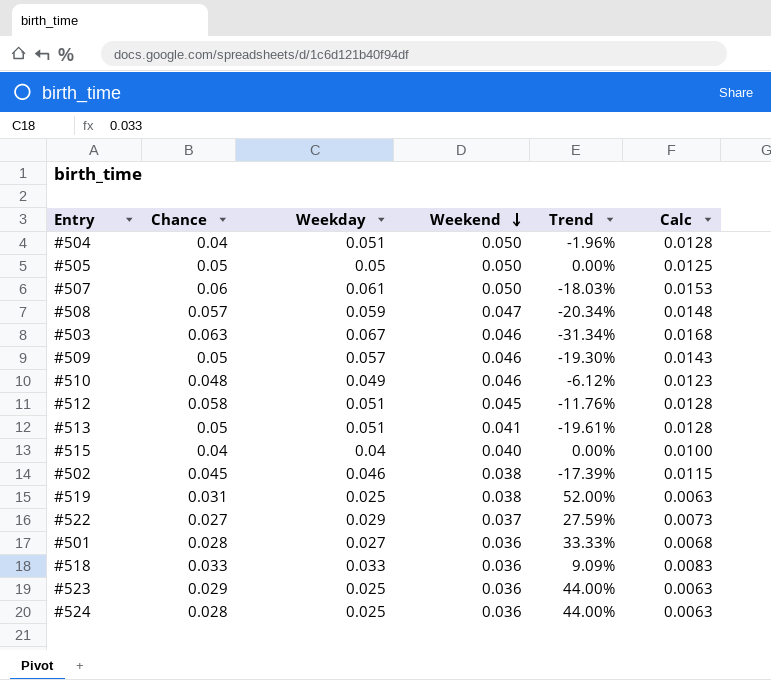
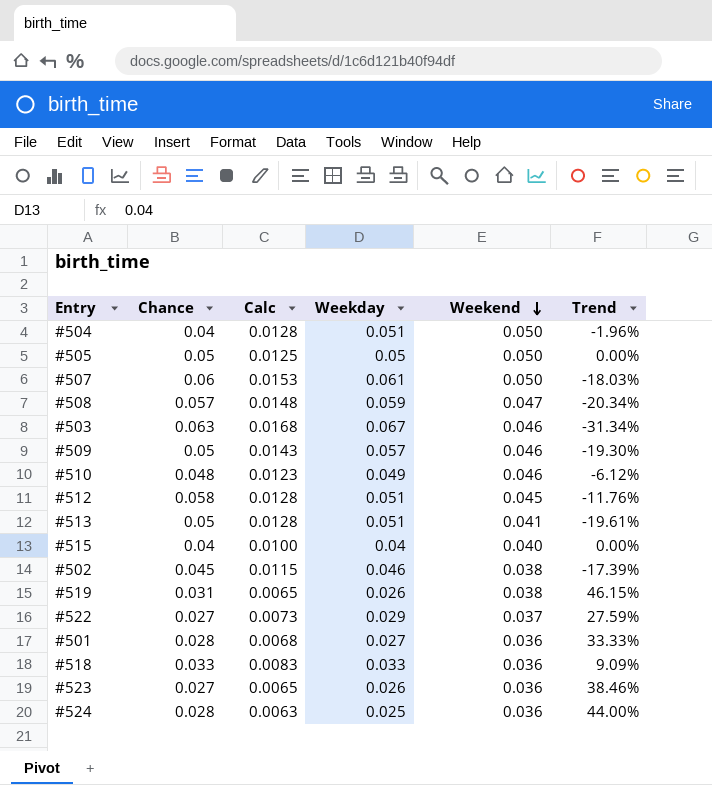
column Calc | position: 6 -> 3
#519 | Calc: 0.0063 -> 0.0065
#519 | Weekday: 0.025 -> 0.026
#519 | Trend: 52.00% -> 46.15%
#523 | Chance: 0.029 -> 0.027
#523 | Calc: 0.0063 -> 0.0065
#523 | Weekday: 0.025 -> 0.026
#523 | Trend: 44.00% -> 38.46%

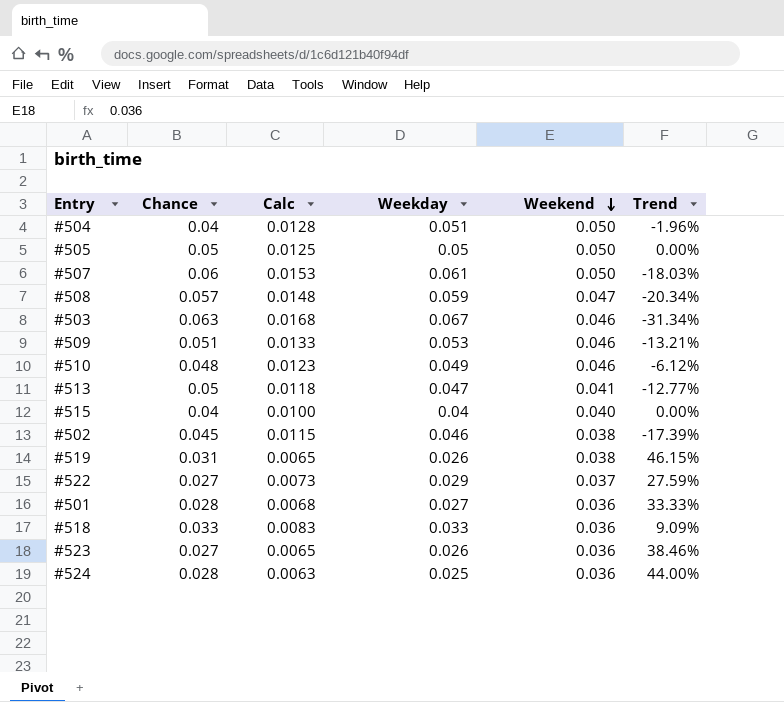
row #512: 0.058 | 0.0128 | 0.051 | 0.045 | -11.76% -> none
#509 | Chance: 0.05 -> 0.051
#509 | Calc: 0.0143 -> 0.0133
#509 | Weekday: 0.057 -> 0.053
#509 | Trend: -19.30% -> -13.21%
#513 | Calc: 0.0128 -> 0.0118
#513 | Weekday: 0.051 -> 0.047
#513 | Trend: -19.61% -> -12.77%

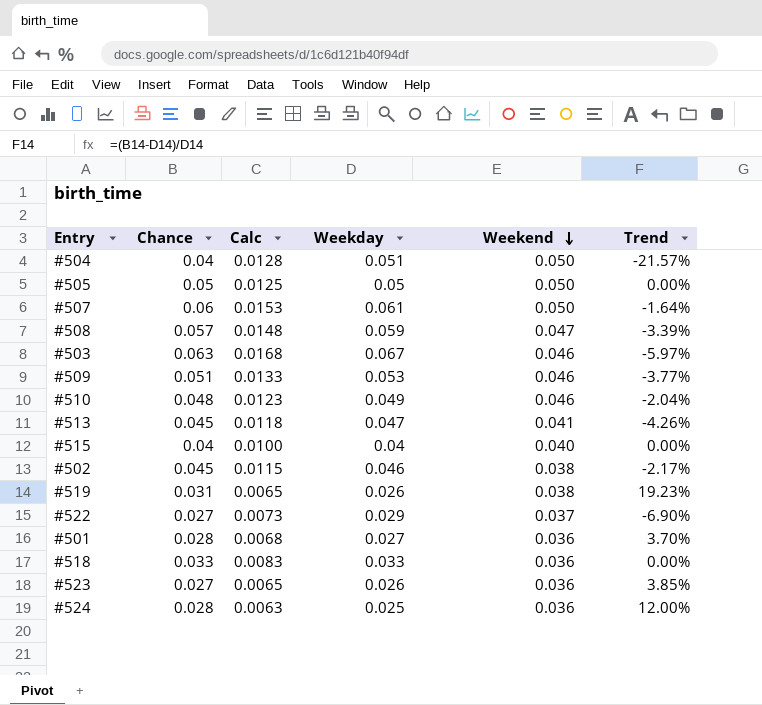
column Trend | formula: ([Weekend] - [Weekday]) / [Weekday] -> ([Chance] - [Weekday]) / [Weekday]
#513 | Chance: 0.05 -> 0.045

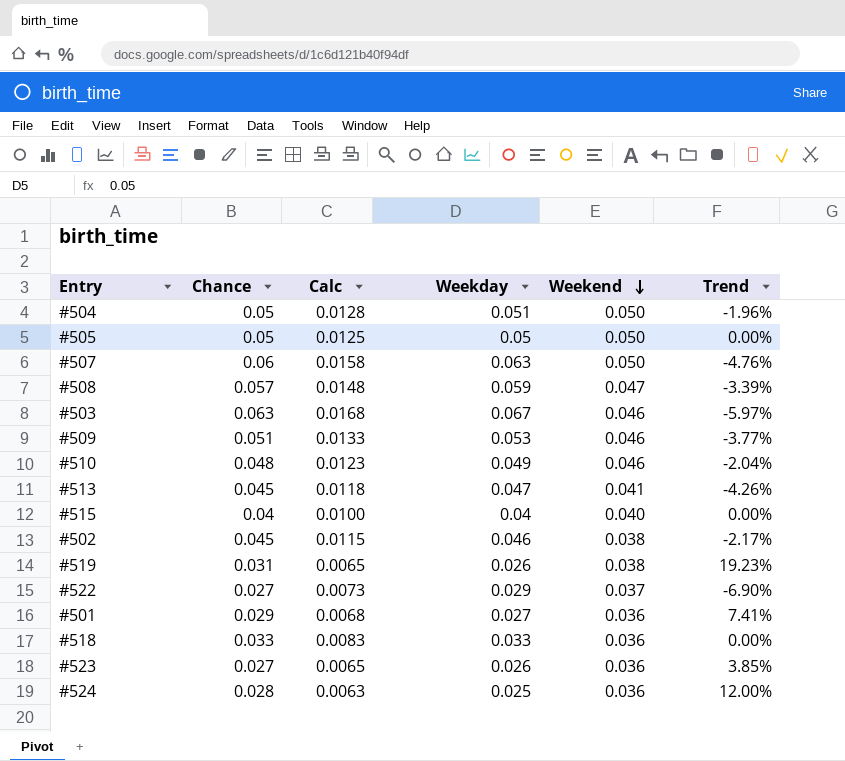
#504 | Chance: 0.04 -> 0.05
#504 | Trend: -21.57% -> -1.96%
#507 | Calc: 0.0153 -> 0.0158
#507 | Weekday: 0.061 -> 0.063
#507 | Trend: -1.64% -> -4.76%
#501 | Chance: 0.028 -> 0.029
#501 | Trend: 3.70% -> 7.41%

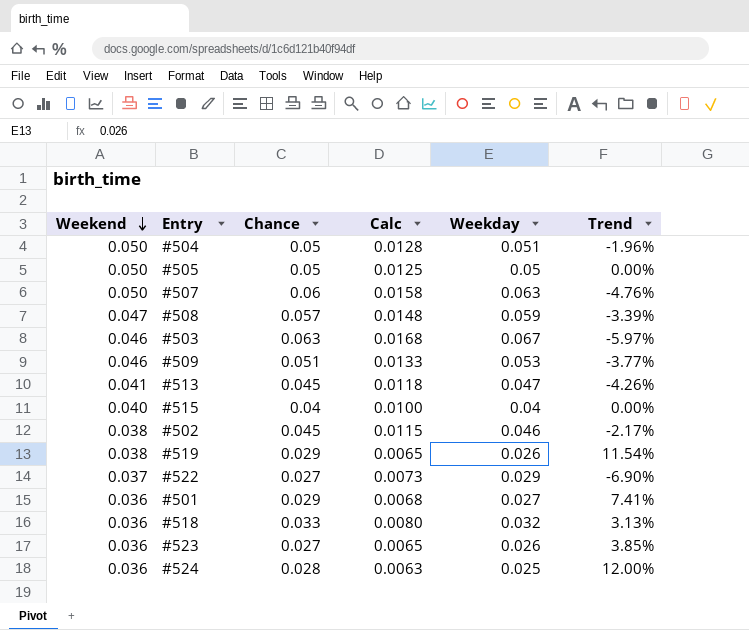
column Weekend | position: 5 -> 1
row #510: 0.048 | 0.0123 | 0.049 | 0.046 | -2.04% -> none
#519 | Chance: 0.031 -> 0.029
#519 | Trend: 19.23% -> 11.54%
#518 | Calc: 0.0083 -> 0.0080
#518 | Weekday: 0.033 -> 0.032
#518 | Trend: 0.00% -> 3.13%

